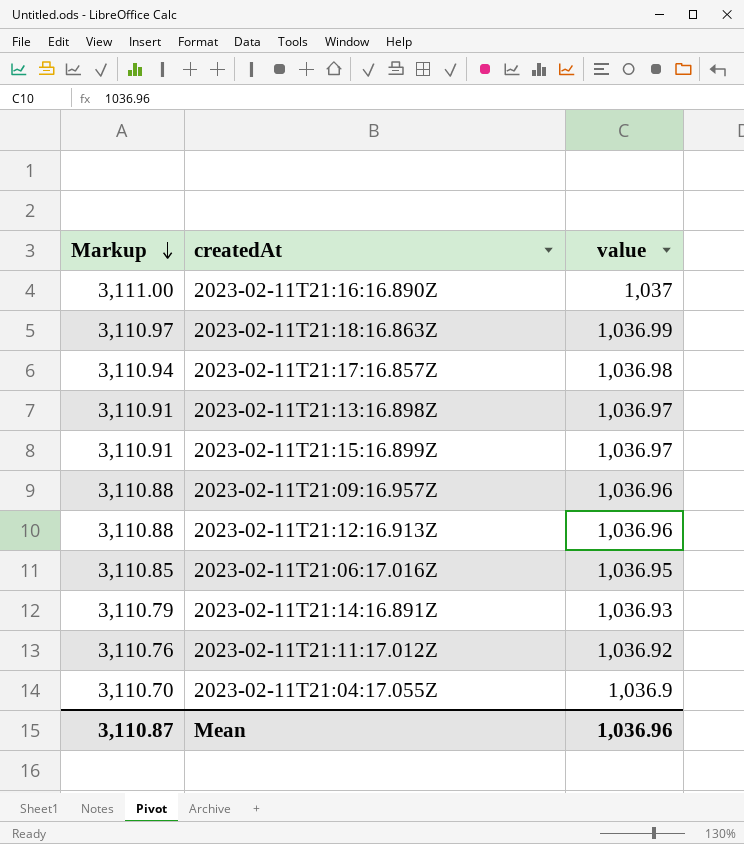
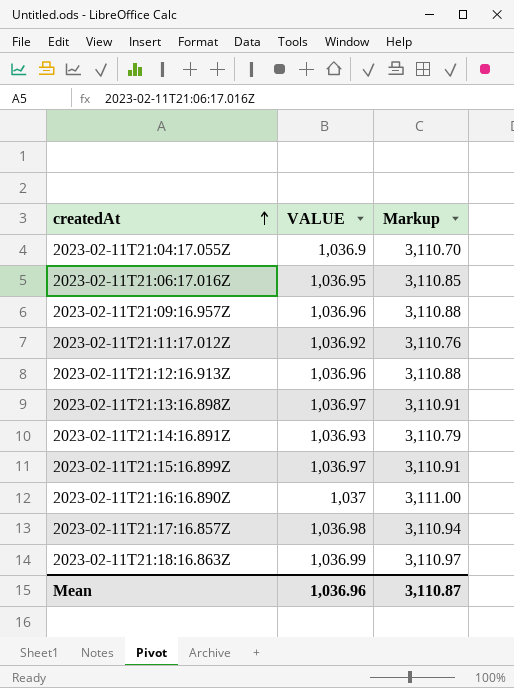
row order: Markup descending -> createdAt ascending
column name: value -> VALUE
column Markup | position: 1 -> 3

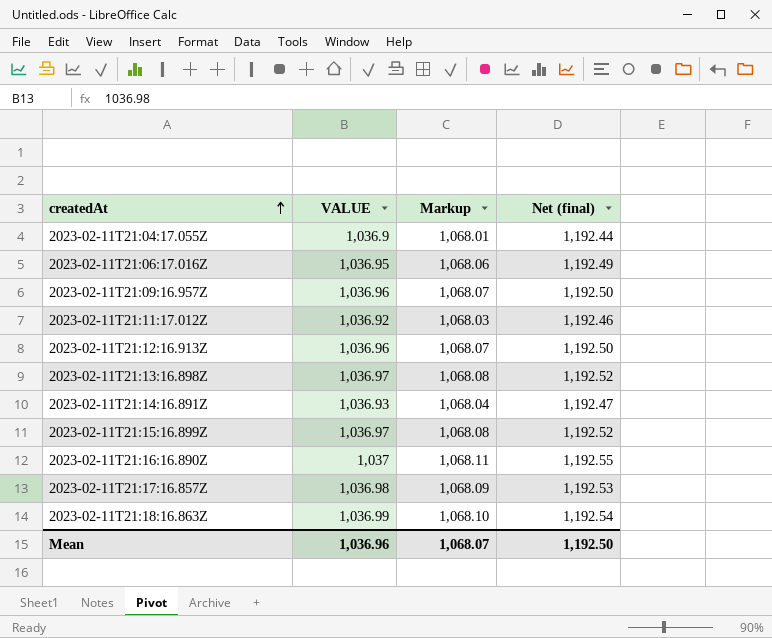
column Markup | formula: [VALUE] * 3 -> [VALUE] * 1.03
column Net (final) | formula: none -> [VALUE] * 1.15
Mean | Markup: 3,110.87 -> 1,068.07

